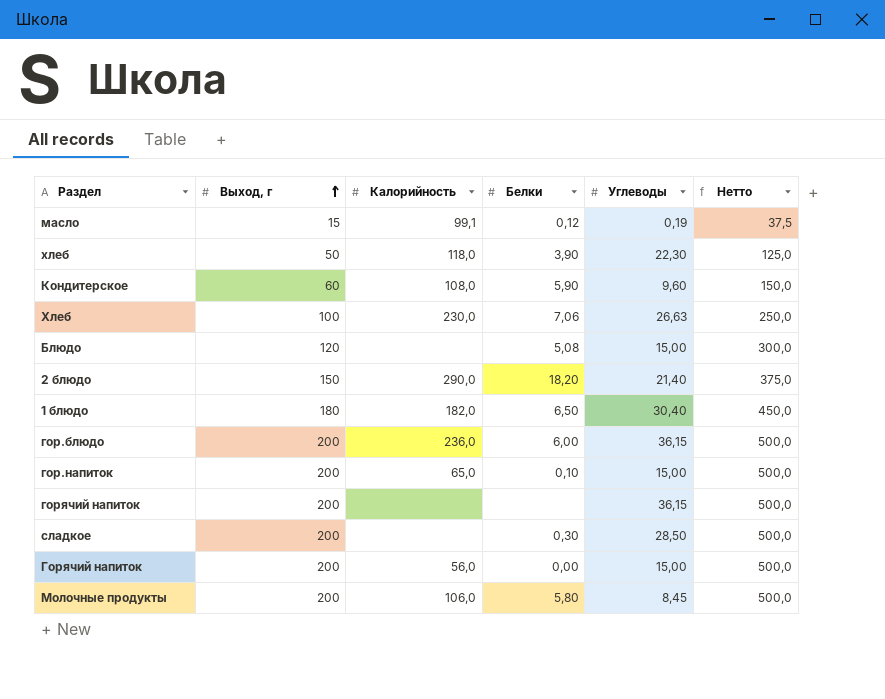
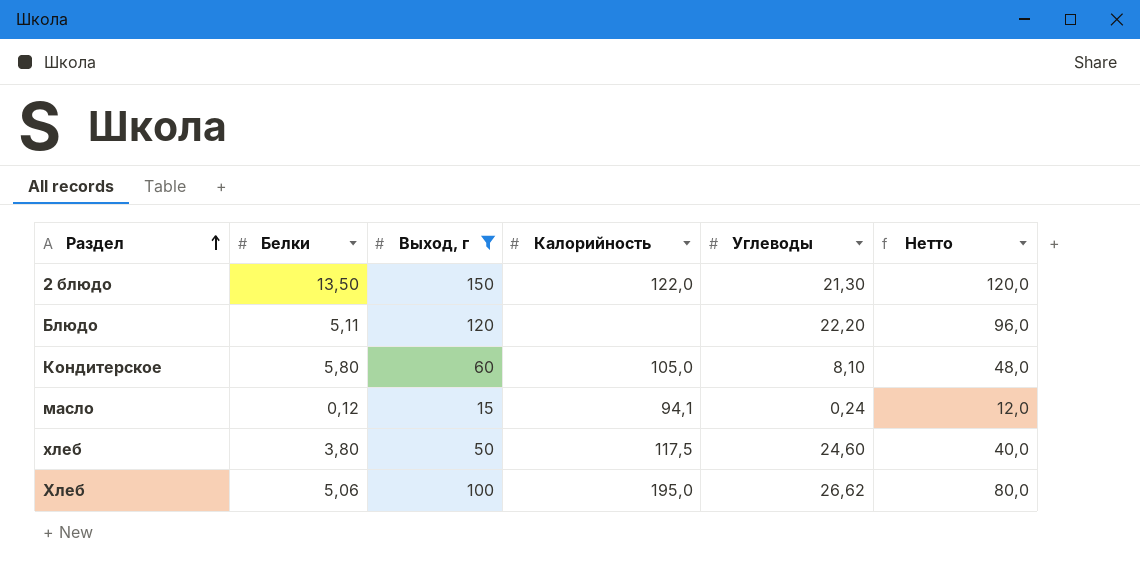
filter: none -> Выход, г <= 150
row order: Выход, г ascending -> Раздел ascending
column Белки | position: 4 -> 2
column Нетто | formula: [Выход, г] * 2,5 -> [Выход, г] * 0,8
2 блюдо | Белки: 18,20 -> 13,50
2 блюдо | Калорийность: 290,0 -> 122,0
2 блюдо | Углеводы: 21,40 -> 21,30
Блюдо | Белки: 5,08 -> 5,11
Блюдо | Углеводы: 15,00 -> 22,20
Кондитерское | Белки: 5,90 -> 5,80
Кондитерское | Калорийность: 108,0 -> 105,0
Кондитерское | Углеводы: 9,60 -> 8,10
масло | Калорийность: 99,1 -> 94,1
масло | Углеводы: 0,19 -> 0,24
хлеб | Белки: 3,90 -> 3,80
хлеб | Калорийность: 118,0 -> 117,5
хлеб | Углеводы: 22,30 -> 24,60
Хлеб | Белки: 7,06 -> 5,06
Хлеб | Калорийность: 230,0 -> 195,0
Хлеб | Углеводы: 26,63 -> 26,62

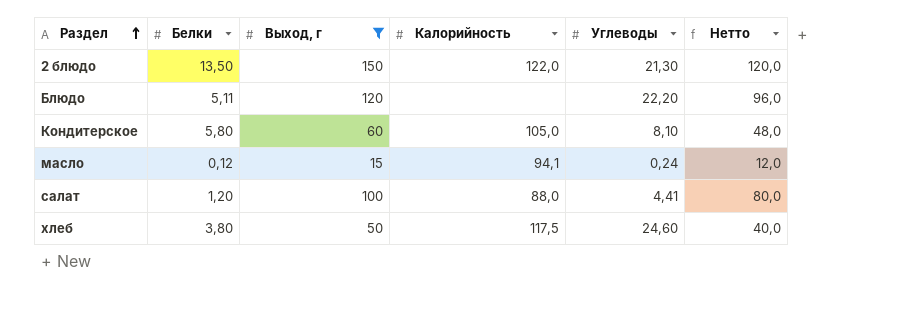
row Хлеб: 5,06 | 100 | 195,0 | 26,62 | 80,0 -> none
row салат: none -> 1,20 | 100 | 88,0 | 4,41 | 80,0

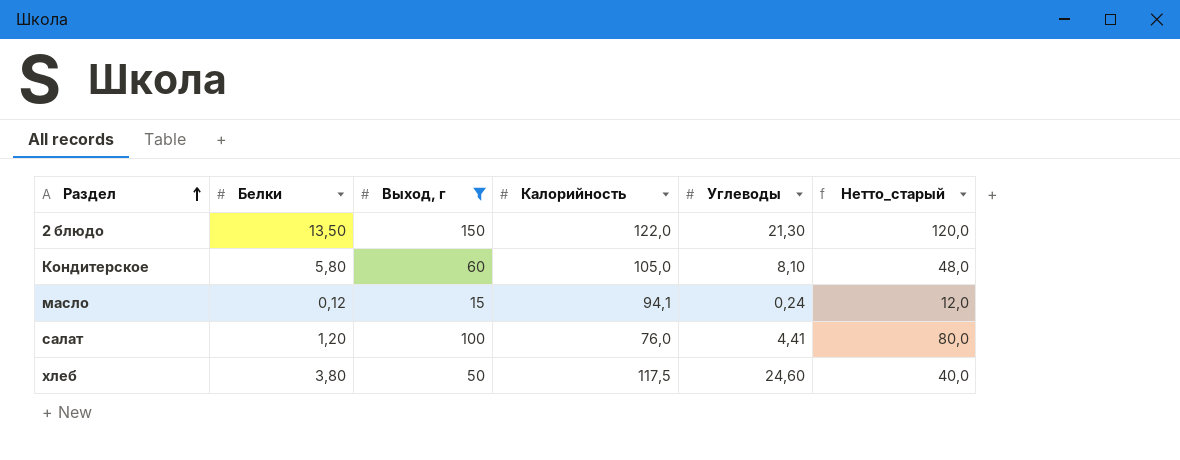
column name: Нетто -> Нетто_старый
row Блюдо: 5,11 | 120 | none | 22,20 | 96,0 -> none
салат | Калорийность: 88,0 -> 76,0

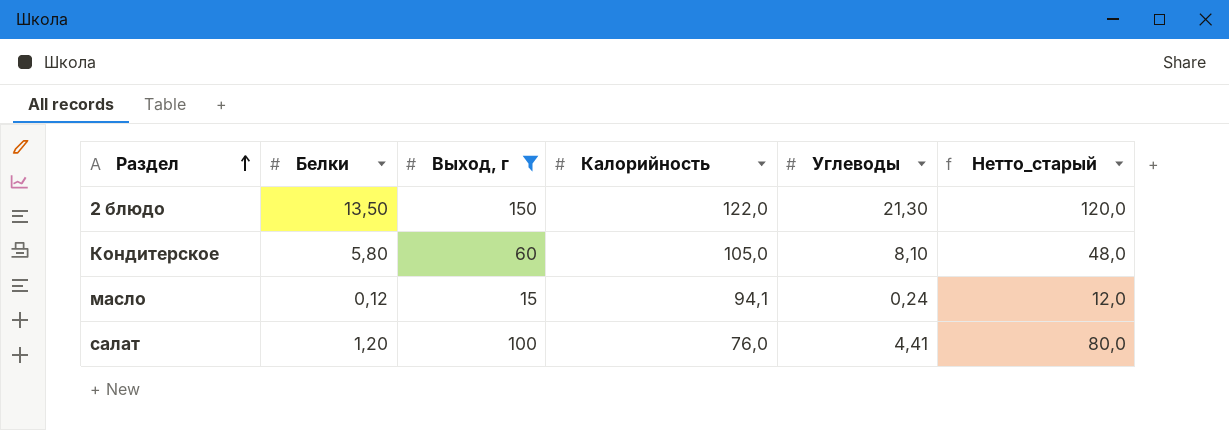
row хлеб: 3,80 | 50 | 117,5 | 24,60 | 40,0 -> none

